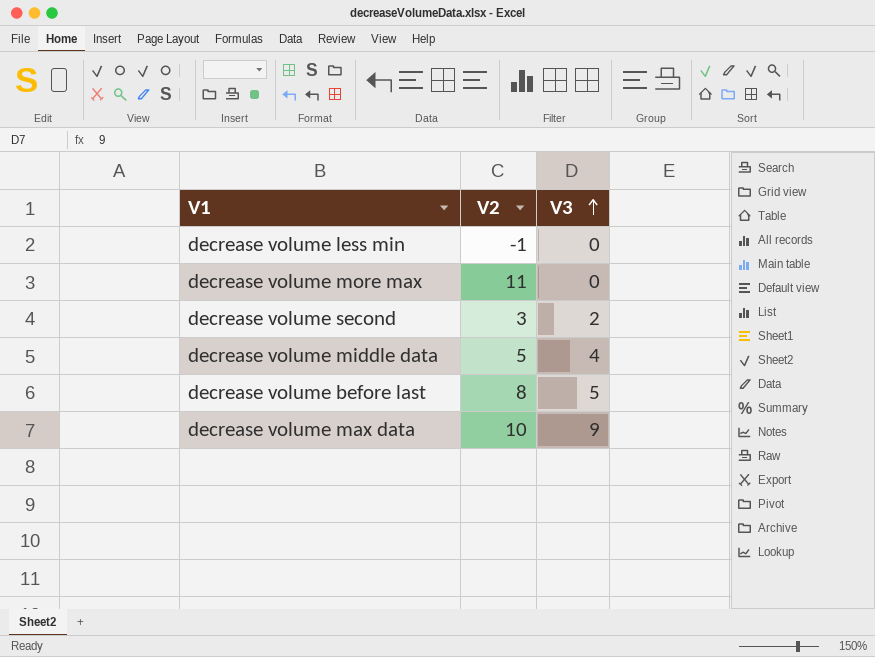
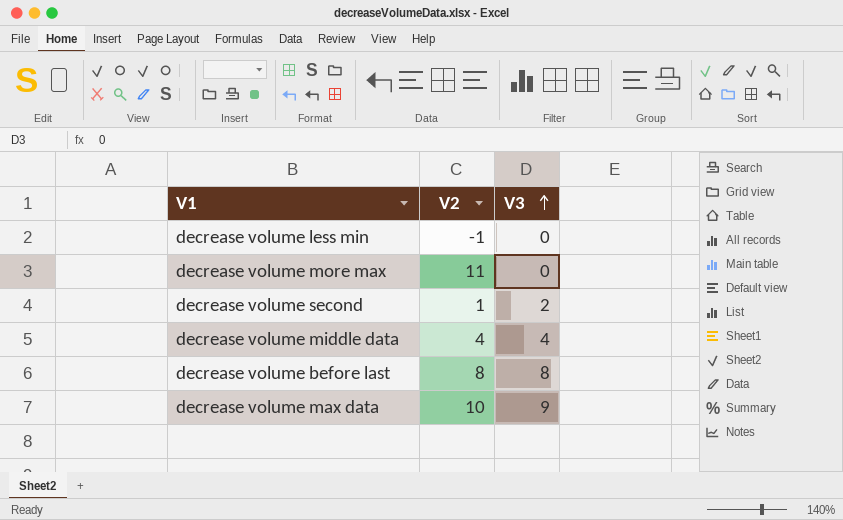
decrease volume second | V2: 3 -> 1
decrease volume middle data | V2: 5 -> 4
decrease volume before last | V3: 5 -> 8

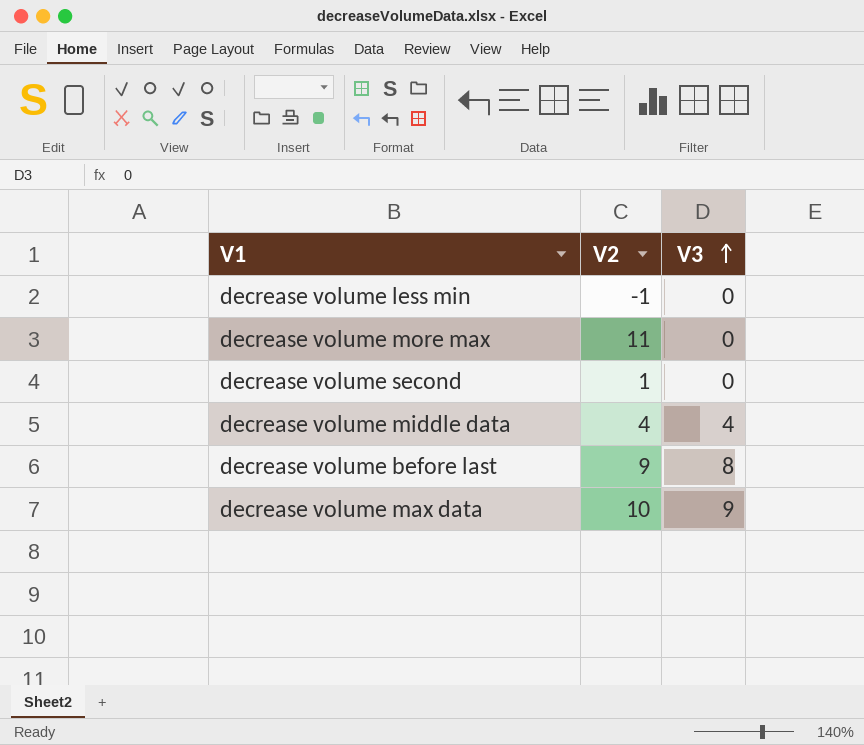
decrease volume second | V3: 2 -> 0
decrease volume before last | V2: 8 -> 9

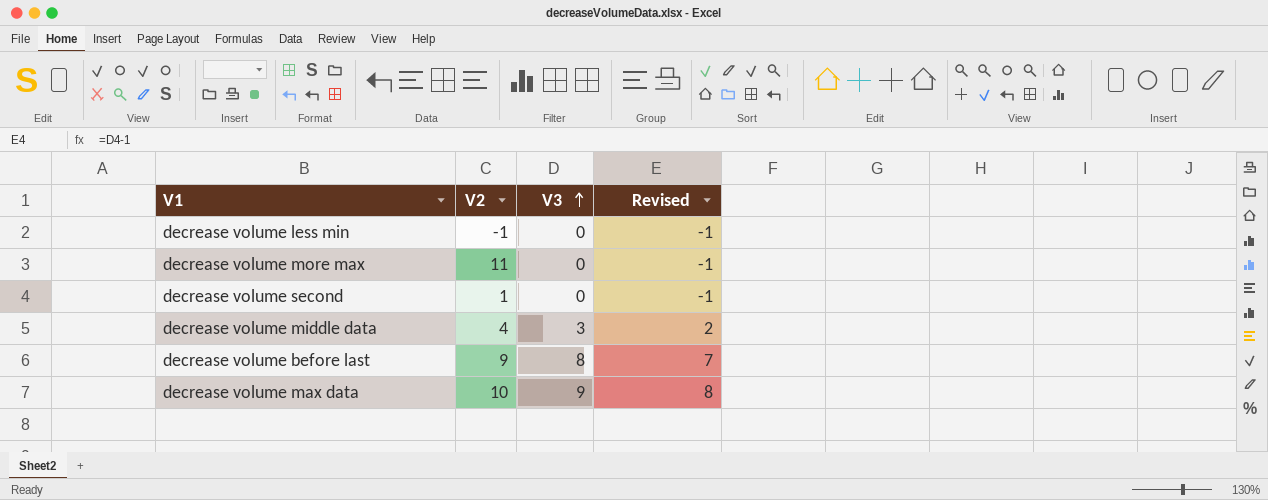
column Revised | formula: none -> [V3] - 1
decrease volume middle data | V3: 4 -> 3

